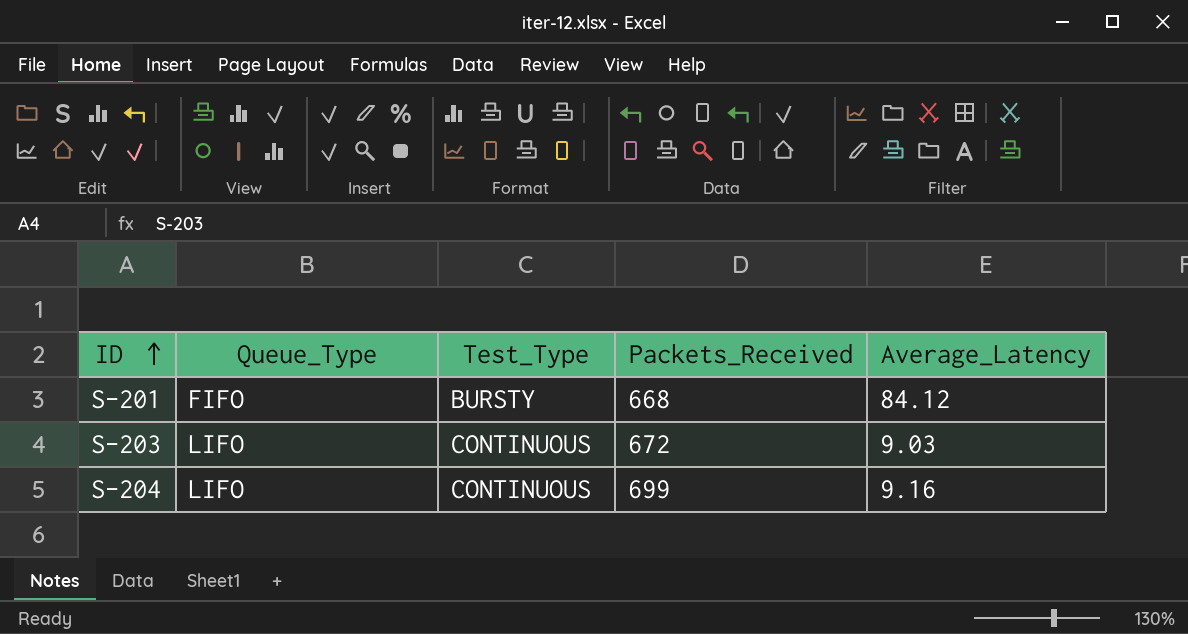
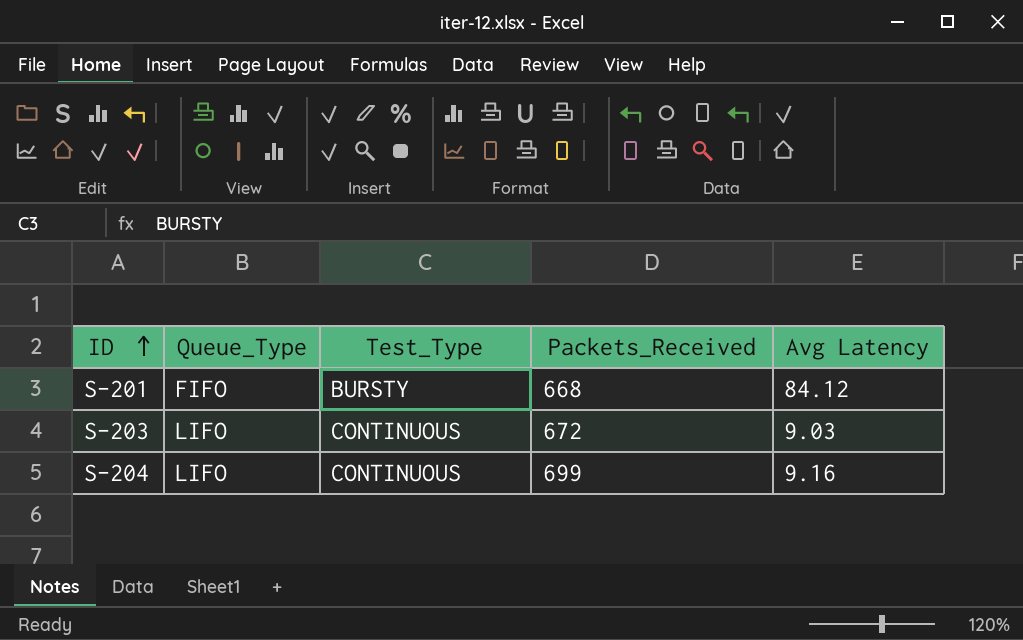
column name: Average_Latency -> Avg Latency

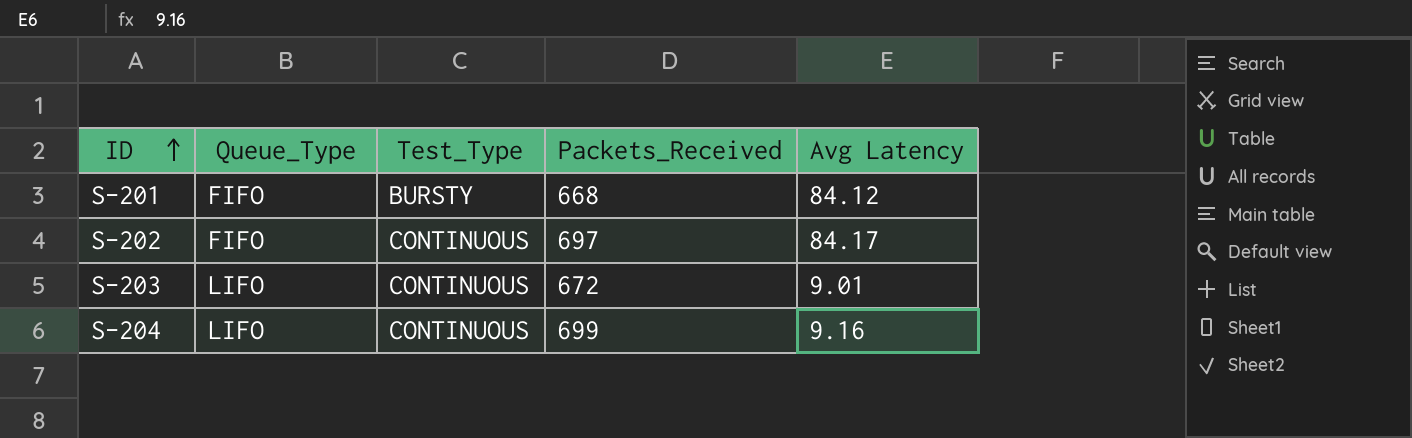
row S-202: none -> FIFO | CONTINUOUS | 697 | 84.17
S-203 | Avg Latency: 9.03 -> 9.01

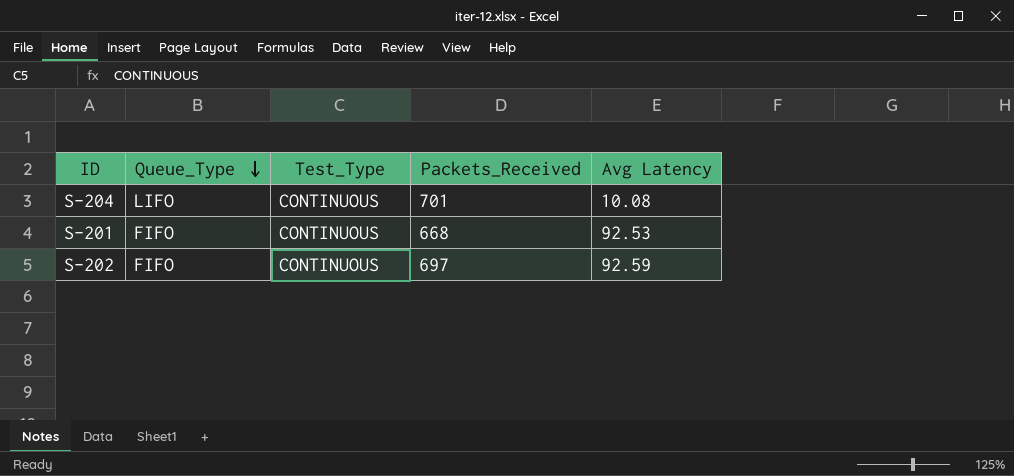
row order: ID ascending -> Queue_Type descending
row S-203: LIFO | CONTINUOUS | 672 | 9.01 -> none
S-204 | Packets_Received: 699 -> 701
S-204 | Avg Latency: 9.16 -> 10.08
S-201 | Test_Type: BURSTY -> CONTINUOUS
S-201 | Avg Latency: 84.12 -> 92.53
S-202 | Avg Latency: 84.17 -> 92.59

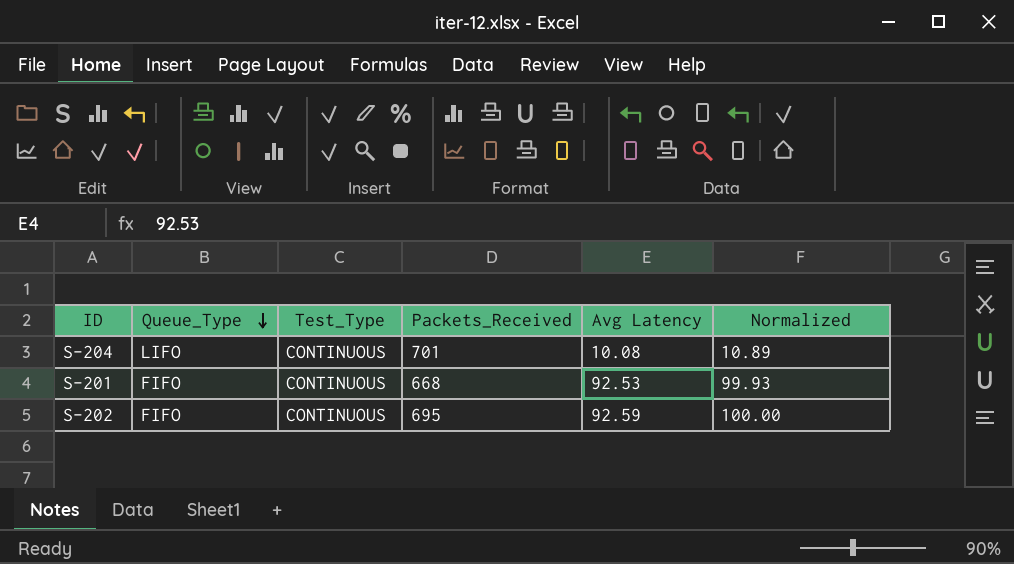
column Normalized | formula: none -> [Avg Latency] * 1.08
S-202 | Packets_Received: 697 -> 695

